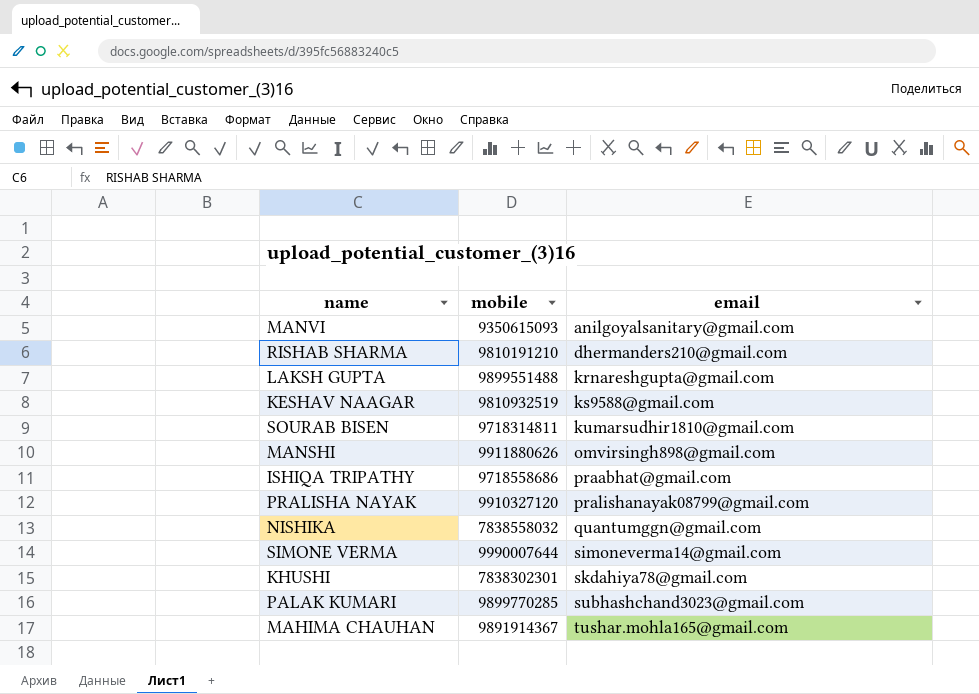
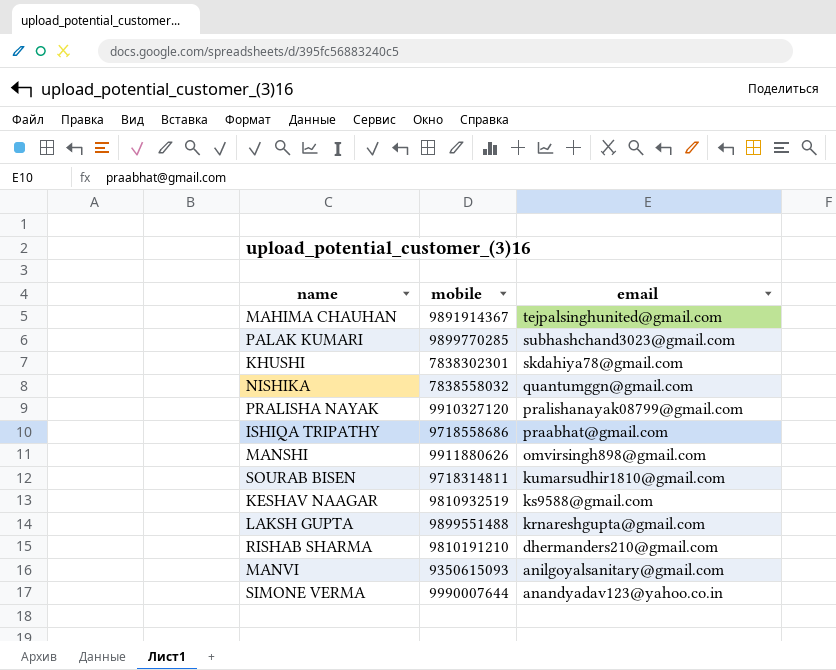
row order: email ascending -> email descending
MAHIMA CHAUHAN | email: tushar.mohla165@gmail.com -> tejpalsinghunited@gmail.com
SIMONE VERMA | email: simoneverma14@gmail.com -> anandyadav123@yahoo.co.in

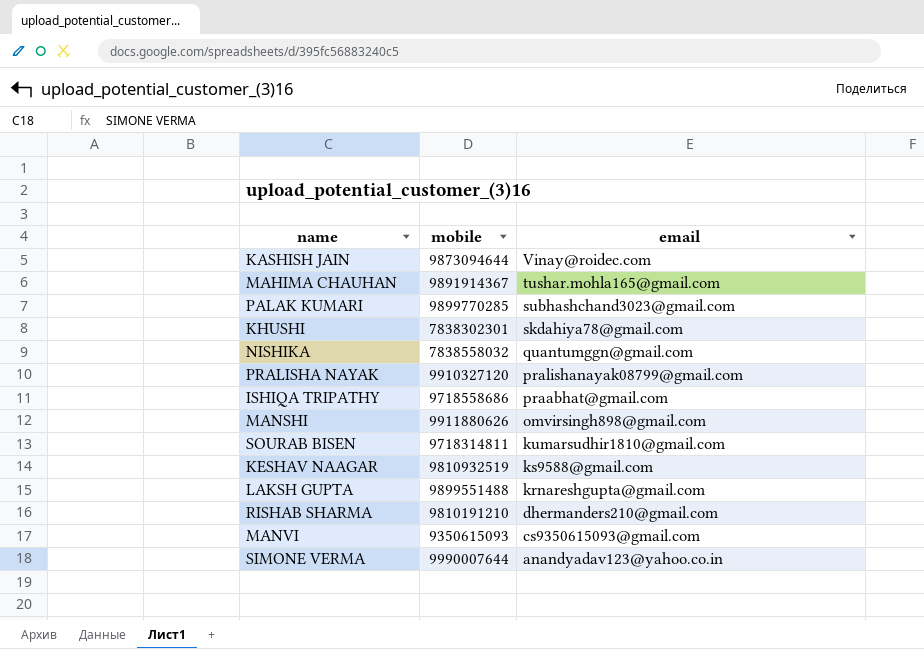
row KASHISH JAIN: none -> 9873094644 | Vinay@roidec.com
MAHIMA CHAUHAN | email: tejpalsinghunited@gmail.com -> tushar.mohla165@gmail.com
MANVI | email: anilgoyalsanitary@gmail.com -> cs9350615093@gmail.com

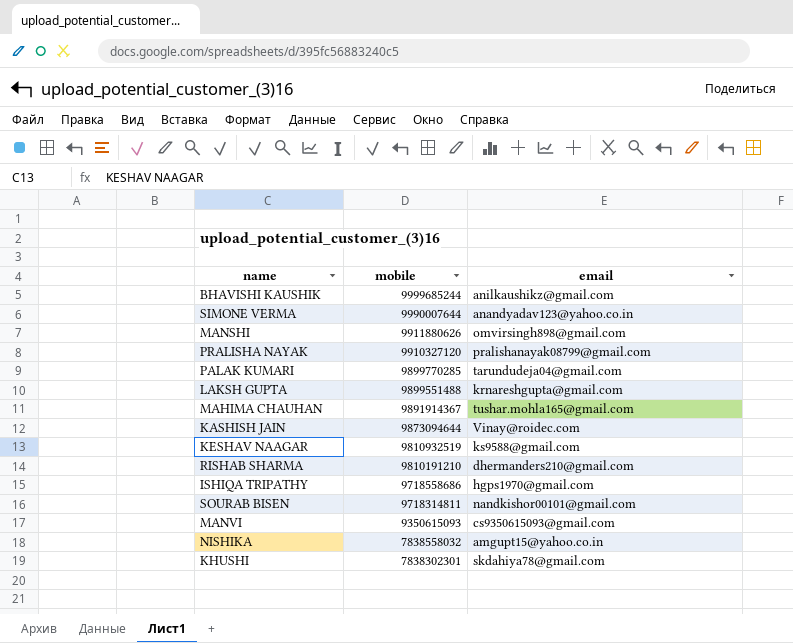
row order: email descending -> mobile descending
row BHAVISHI KAUSHIK: none -> 9999685244 | anilkaushikz@gmail.com
PALAK KUMARI | email: subhashchand3023@gmail.com -> tarundudeja04@gmail.com
ISHIQA TRIPATHY | email: praabhat@gmail.com -> hgps1970@gmail.com
SOURAB BISEN | email: kumarsudhir1810@gmail.com -> nandkishor00101@gmail.com
NISHIKA | email: quantumggn@gmail.com -> amgupt15@yahoo.co.in

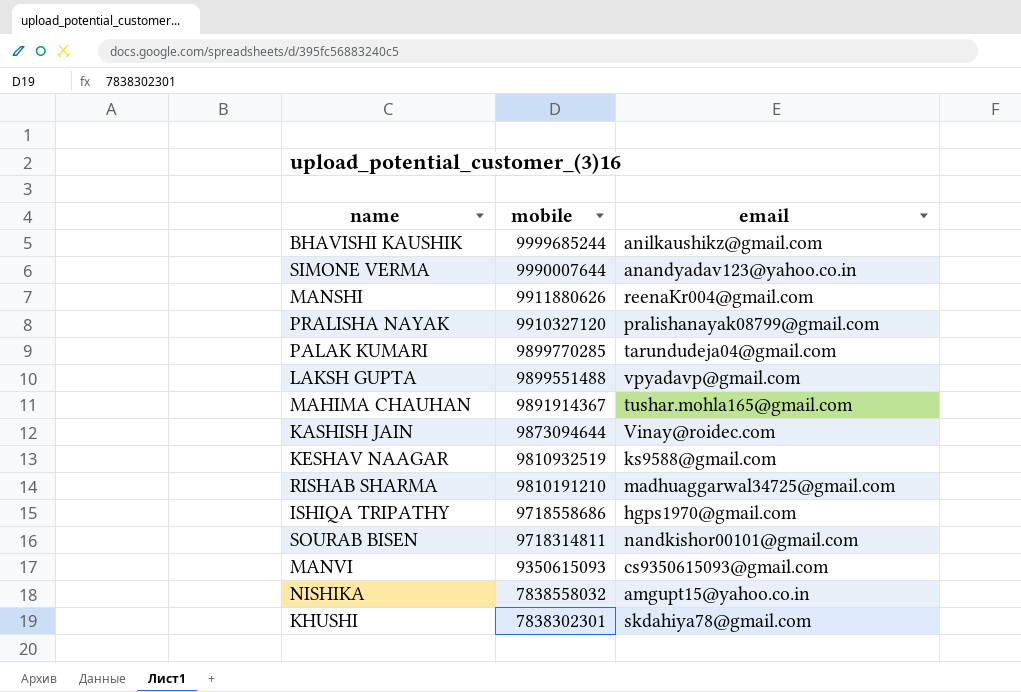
MANSHI | email: omvirsingh898@gmail.com -> reenaKr004@gmail.com
LAKSH GUPTA | email: krnareshgupta@gmail.com -> vpyadavp@gmail.com
RISHAB SHARMA | email: dhermanders210@gmail.com -> madhuaggarwal34725@gmail.com

